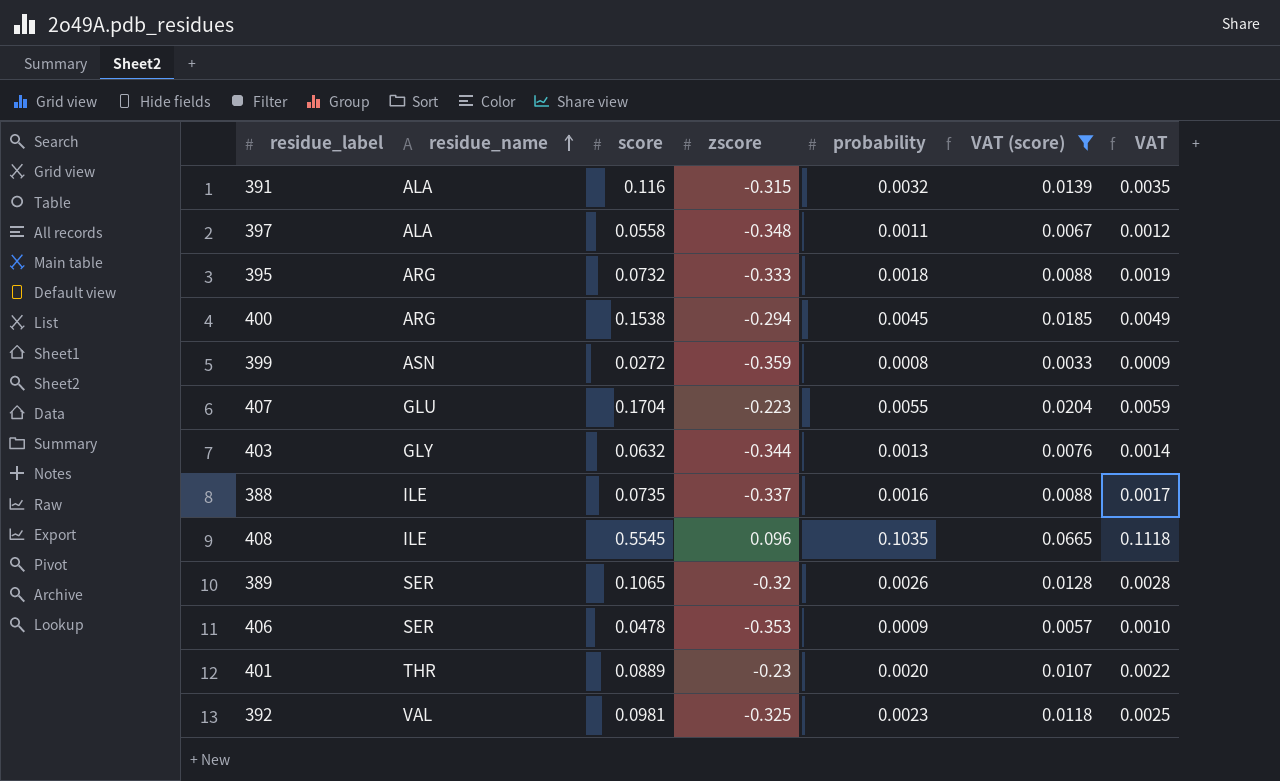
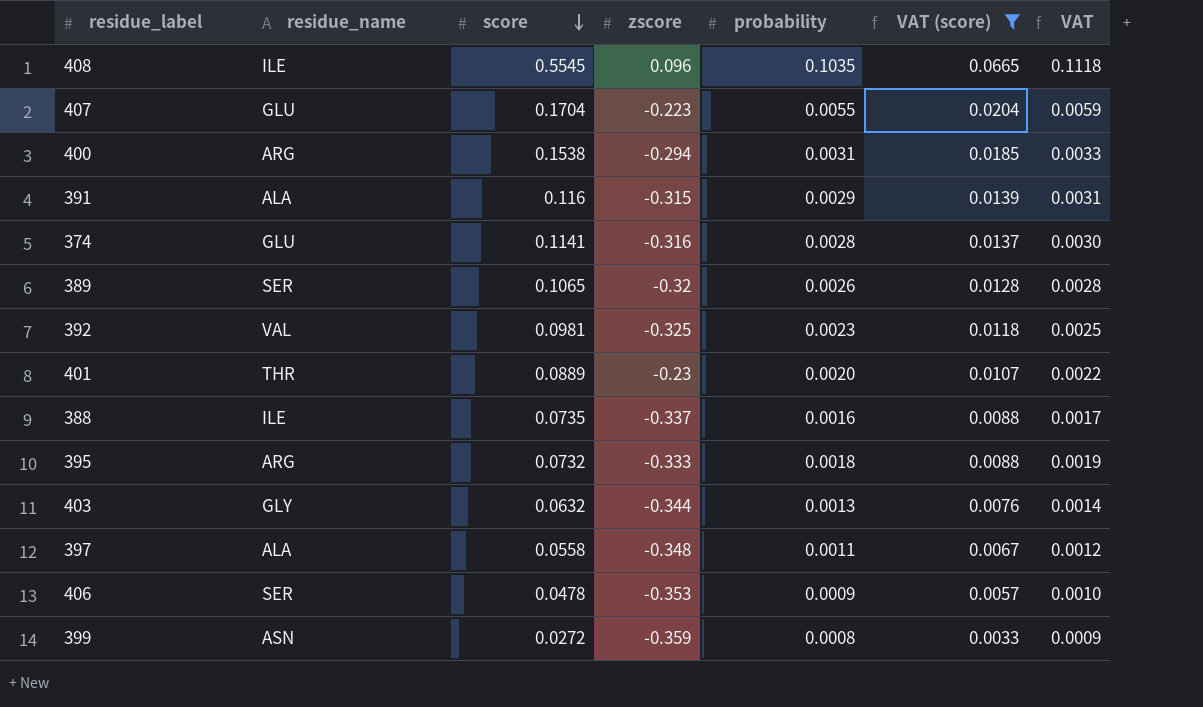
row order: residue_name ascending -> score descending
400 | probability: 0.0045 -> 0.0031
400 | VAT: 0.0049 -> 0.0033
391 | probability: 0.0032 -> 0.0029
391 | VAT: 0.0035 -> 0.0031
row 374: none -> GLU | 0.1141 | -0.316 | 0.0028 | 0.0137 | 0.0030

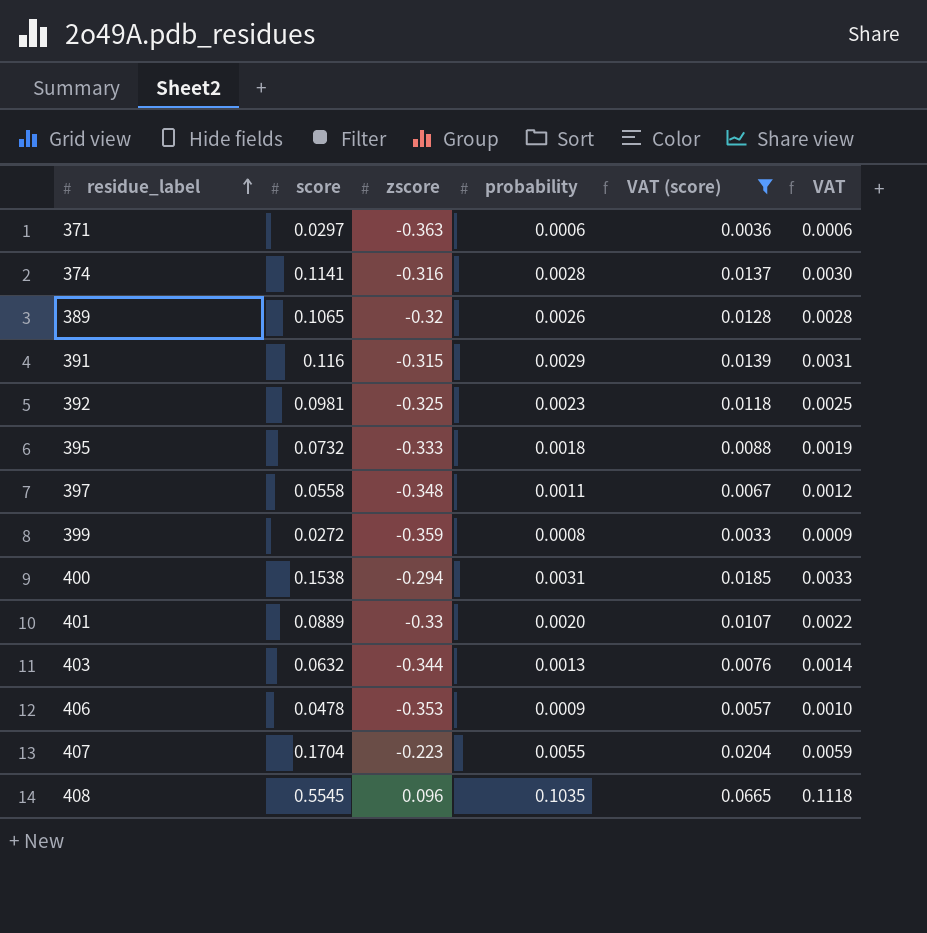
row order: score descending -> residue_label ascending
column residue_name | position: 2 -> none
row 388: ILE | 0.0735 | -0.337 | 0.0016 | 0.0088 | 0.0017 -> none
row 371: none -> 0.0297 | -0.363 | 0.0006 | 0.0036 | 0.0006
401 | zscore: -0.23 -> -0.33

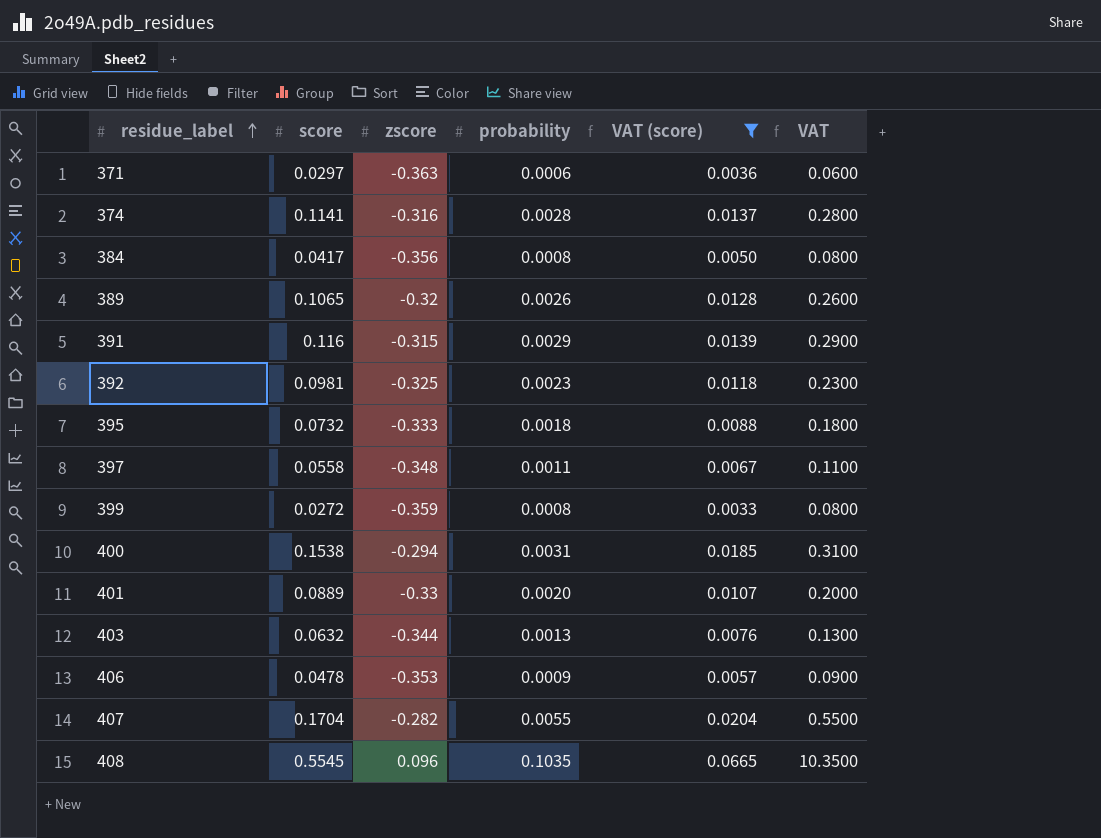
column VAT | formula: [probability] * 1.08 -> [probability] * 100
row 384: none -> 0.0417 | -0.356 | 0.0008 | 0.0050 | 0.0800
407 | zscore: -0.223 -> -0.282

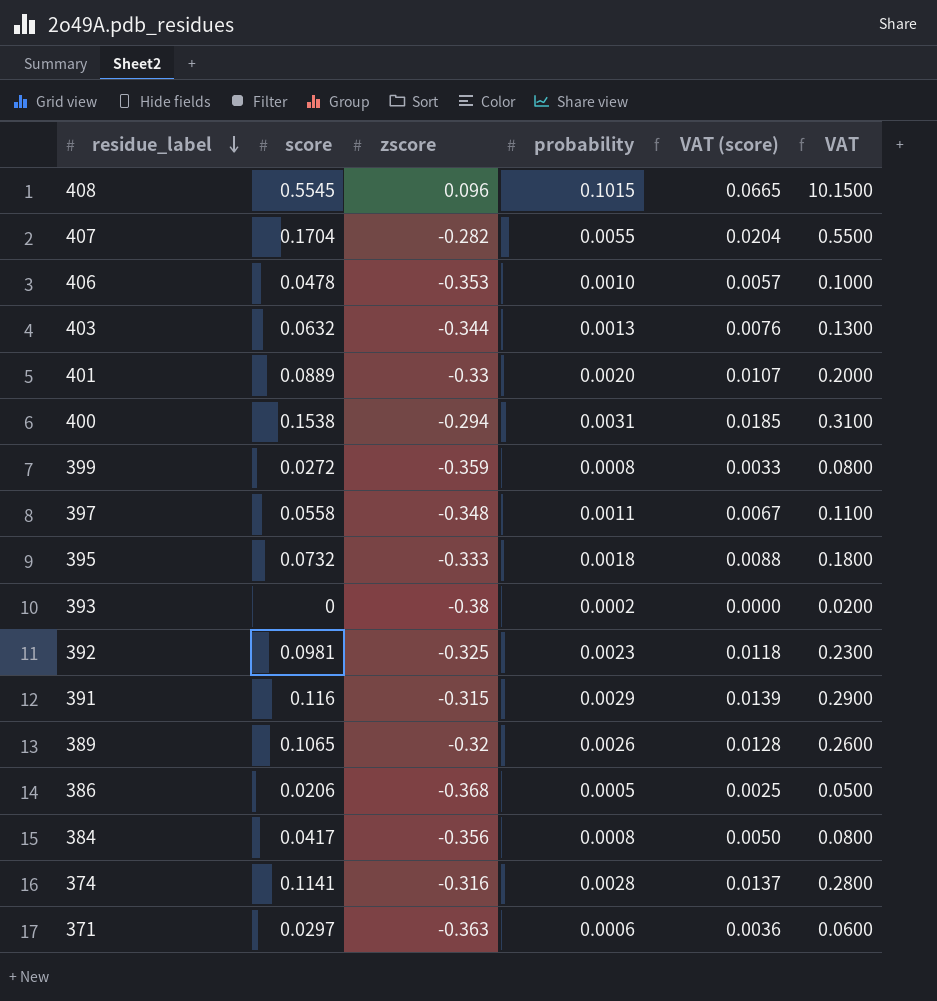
filter: VAT (score) >= 0.0033 -> none
row order: residue_label ascending -> residue_label descending
408 | probability: 0.1035 -> 0.1015
408 | VAT: 10.3500 -> 10.1500
406 | probability: 0.0009 -> 0.0010
406 | VAT: 0.0900 -> 0.1000

